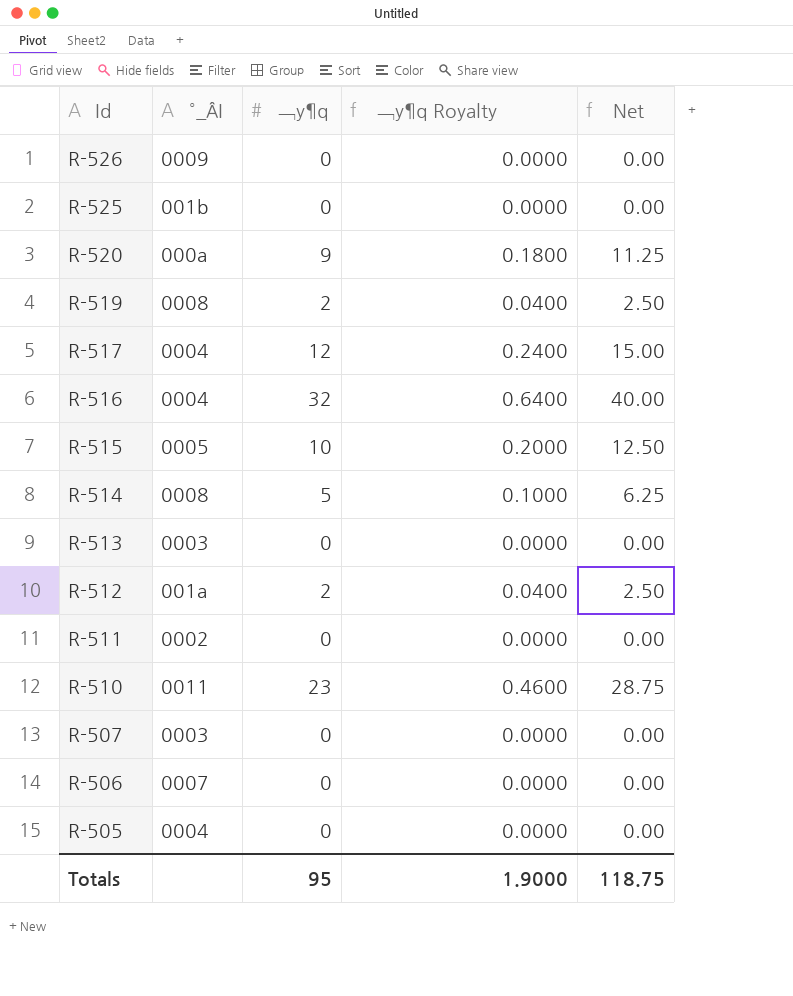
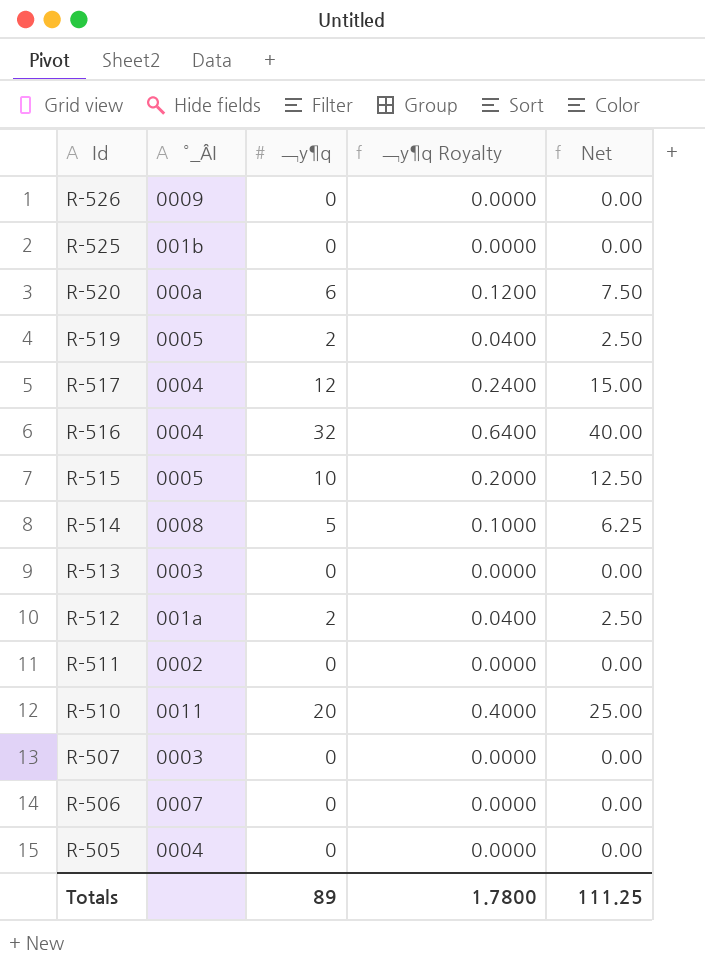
R-520 | ¬y¶q: 9 -> 6
R-520 | ¬y¶q Royalty: 0.1800 -> 0.1200
R-520 | Net: 11.25 -> 7.50
R-519 | °_ÂI: 0008 -> 0005
R-510 | ¬y¶q: 23 -> 20
R-510 | ¬y¶q Royalty: 0.4600 -> 0.4000
R-510 | Net: 28.75 -> 25.00
Totals | ¬y¶q: 95 -> 89
Totals | ¬y¶q Royalty: 1.9000 -> 1.7800
Totals | Net: 118.75 -> 111.25

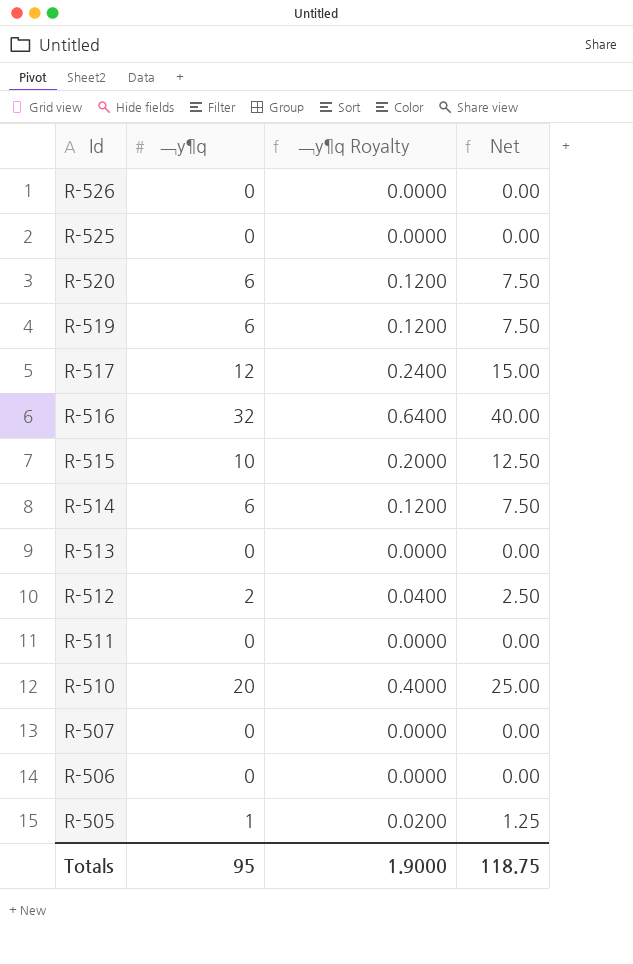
column °_ÂI | position: 2 -> none
R-519 | ¬y¶q: 2 -> 6
R-519 | ¬y¶q Royalty: 0.0400 -> 0.1200
R-519 | Net: 2.50 -> 7.50
R-514 | ¬y¶q: 5 -> 6
R-514 | ¬y¶q Royalty: 0.1000 -> 0.1200
R-514 | Net: 6.25 -> 7.50
R-505 | ¬y¶q: 0 -> 1
R-505 | ¬y¶q Royalty: 0.0000 -> 0.0200
R-505 | Net: 0.00 -> 1.25
Totals | ¬y¶q: 89 -> 95
Totals | ¬y¶q Royalty: 1.7800 -> 1.9000
Totals | Net: 111.25 -> 118.75

